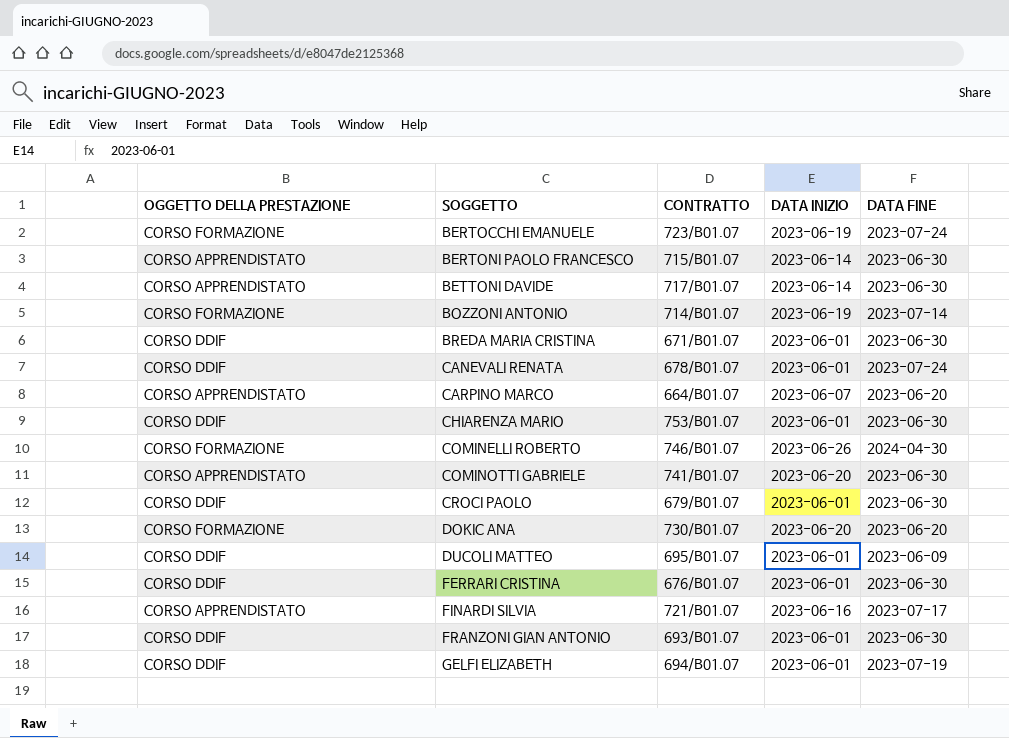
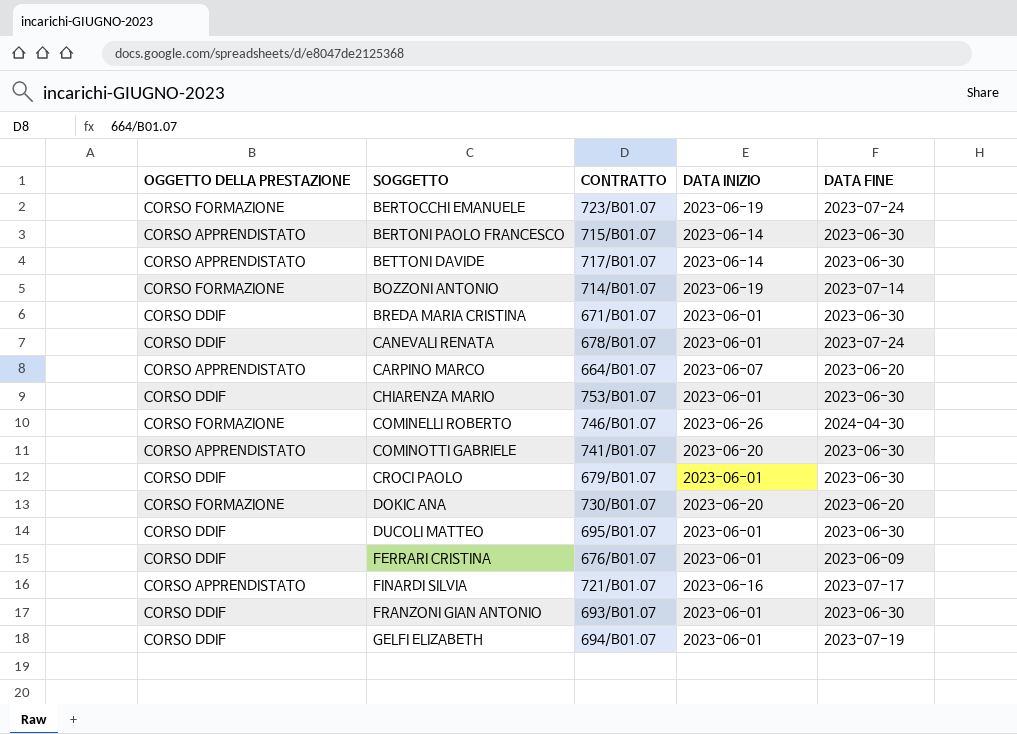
DUCOLI MATTEO | DATA FINE: 2023-06-09 -> 2023-06-30
FERRARI CRISTINA | DATA FINE: 2023-06-30 -> 2023-06-09

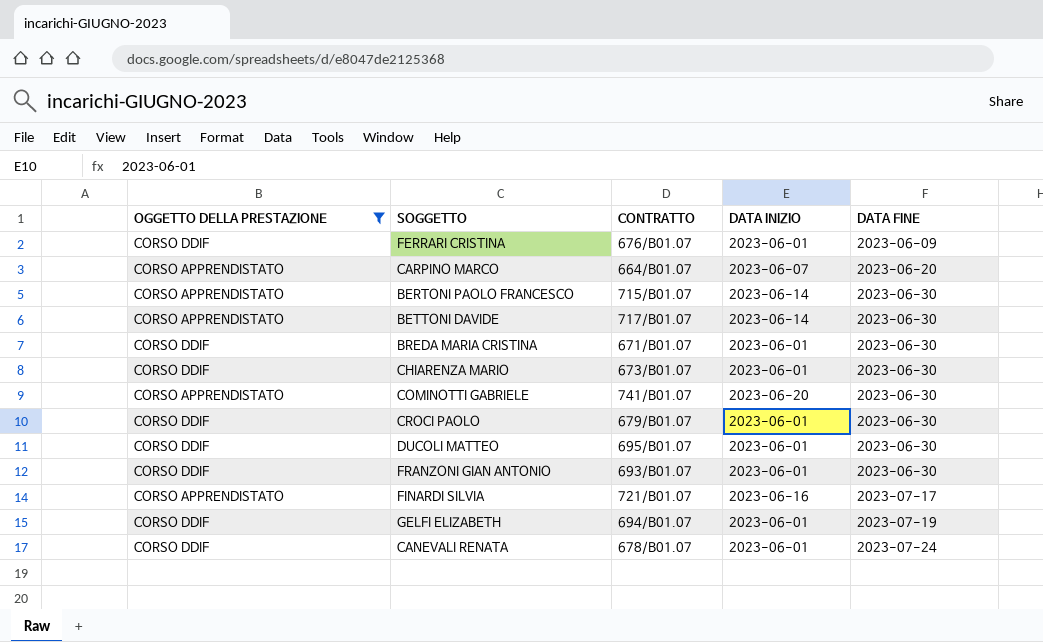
filter: none -> OGGETTO DELLA PRESTAZIONE != CORSO FORMAZIONE
row order: SOGGETTO ascending -> DATA FINE ascending
CHIARENZA MARIO | CONTRATTO: 753/B01.07 -> 673/B01.07

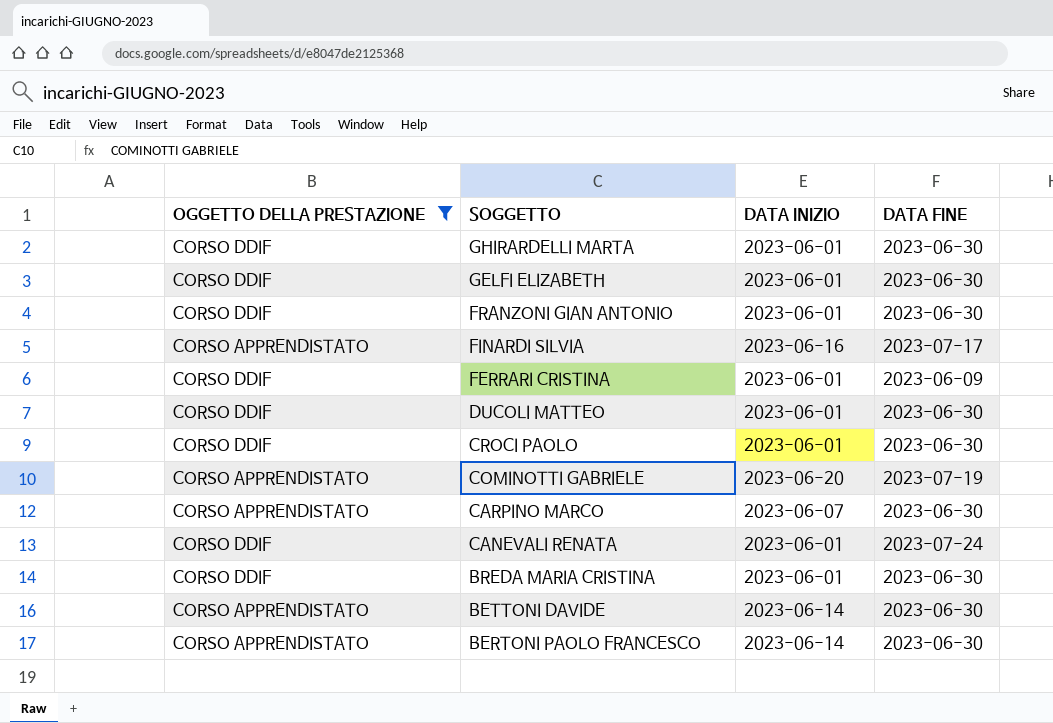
row order: DATA FINE ascending -> SOGGETTO descending
column CONTRATTO | position: 3 -> none
row CHIARENZA MARIO: CORSO DDIF | 673/B01.07 | 2023-06-01 | 2023-06-30 -> none
row GHIRARDELLI MARTA: none -> CORSO DDIF | 2023-06-01 | 2023-06-30
GELFI ELIZABETH | DATA FINE: 2023-07-19 -> 2023-06-30
COMINOTTI GABRIELE | DATA FINE: 2023-06-30 -> 2023-07-19
CARPINO MARCO | DATA FINE: 2023-06-20 -> 2023-06-30

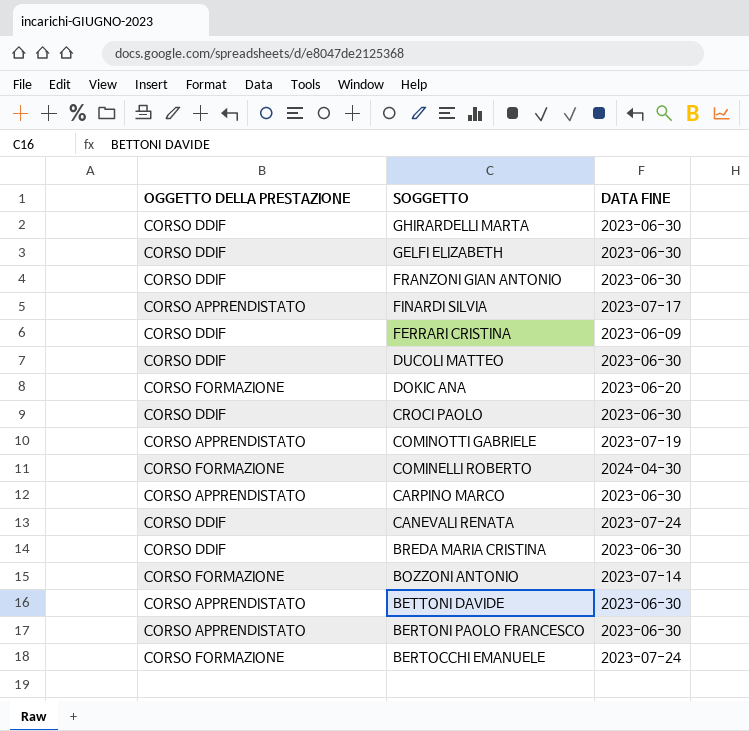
filter: OGGETTO DELLA PRESTAZIONE != CORSO FORMAZIONE -> none
column DATA INIZIO | position: 3 -> none

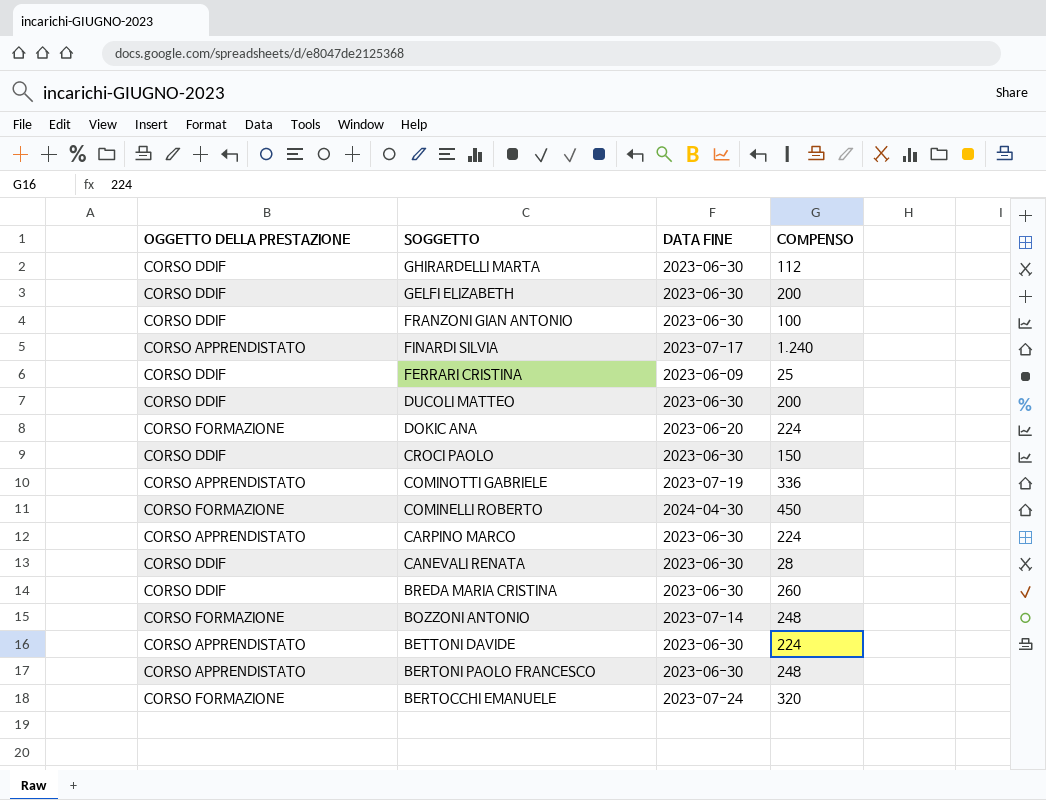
column COMPENSO | position: none -> 4
CANEVALI RENATA | DATA FINE: 2023-07-24 -> 2023-06-30

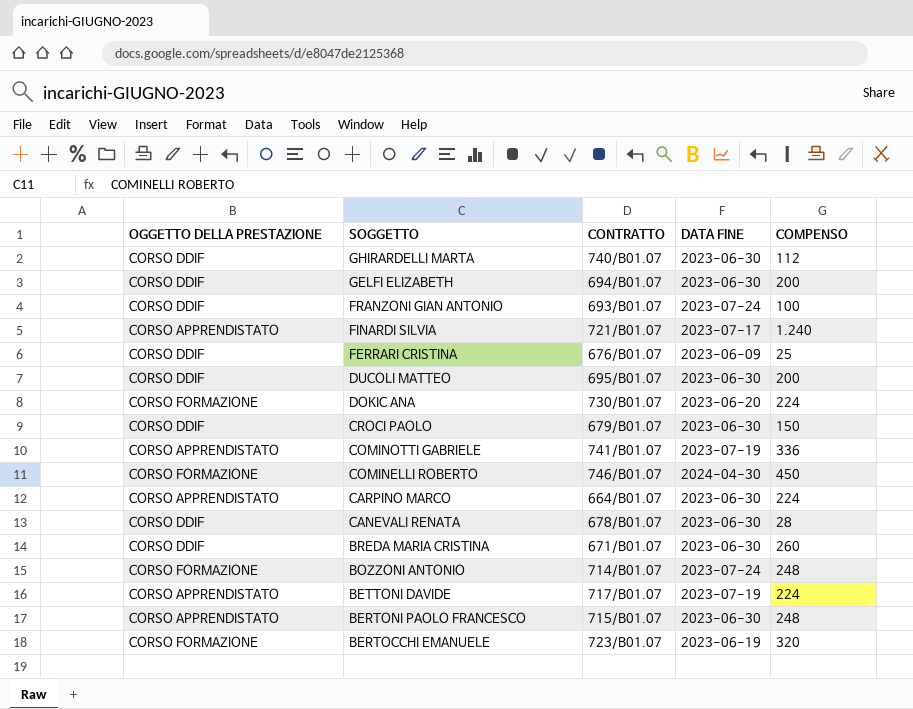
column CONTRATTO | position: none -> 3
FRANZONI GIAN ANTONIO | DATA FINE: 2023-06-30 -> 2023-07-24
BOZZONI ANTONIO | DATA FINE: 2023-07-14 -> 2023-07-24
BETTONI DAVIDE | DATA FINE: 2023-06-30 -> 2023-07-19
BERTOCCHI EMANUELE | DATA FINE: 2023-07-24 -> 2023-06-19

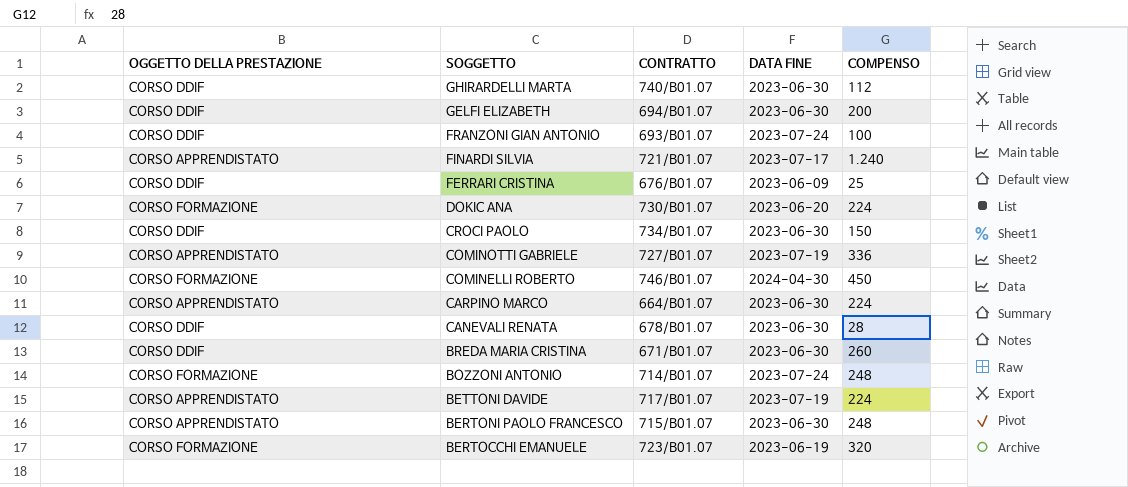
row DUCOLI MATTEO: CORSO DDIF | 695/B01.07 | 2023-06-30 | 200 -> none
CROCI PAOLO | CONTRATTO: 679/B01.07 -> 734/B01.07
COMINOTTI GABRIELE | CONTRATTO: 741/B01.07 -> 727/B01.07

